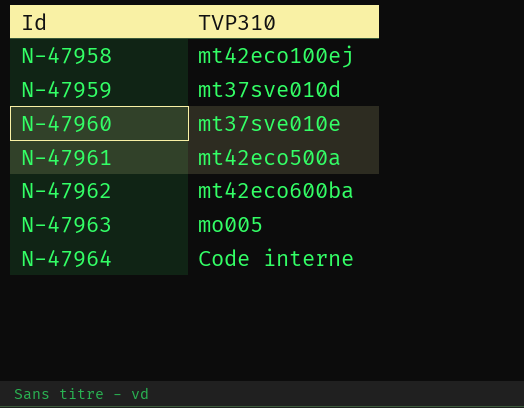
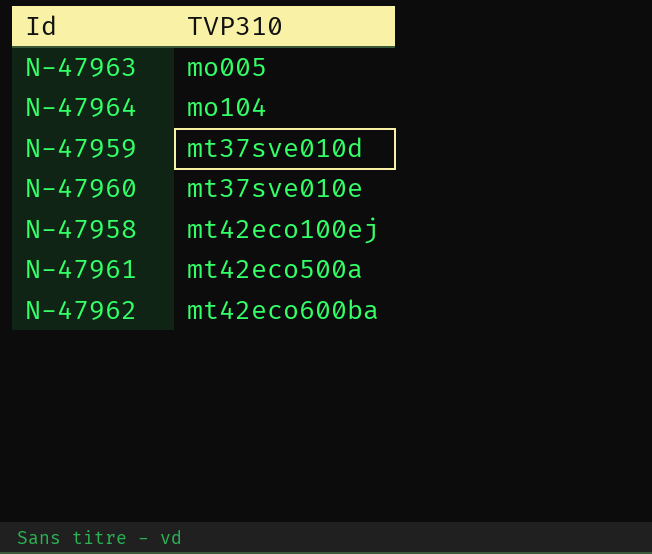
row order: Id ascending -> TVP310 ascending
N-47964 | TVP310: Code interne -> mo104

